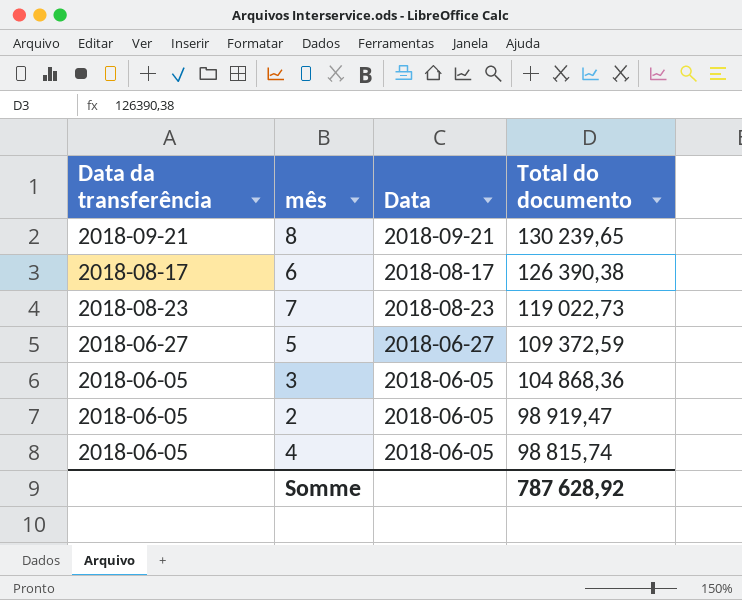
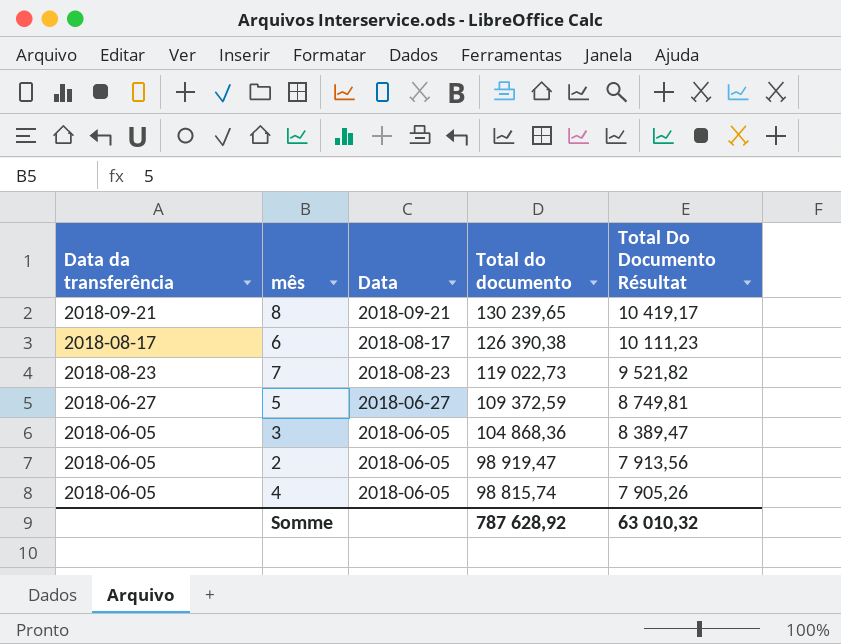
column Total Do Documento Résultat | formula: none -> [Total do documento] * 0,08

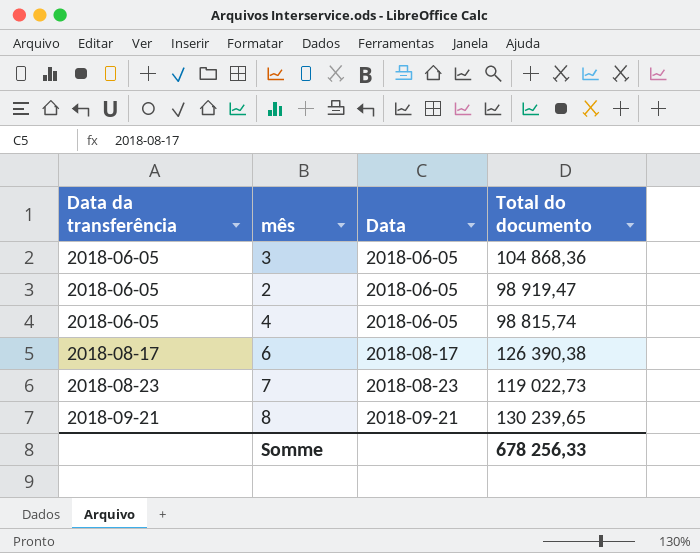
row order: Total do documento descending -> Data da transferência ascending
column Total Do Documento Résultat | formula: [Total do documento] * 0,08 -> none
row 5: 2018-06-27 | 2018-06-27 | 109 372,59 | 8 749,81 -> none
Somme | Total do documento: 787 628,92 -> 678 256,33

